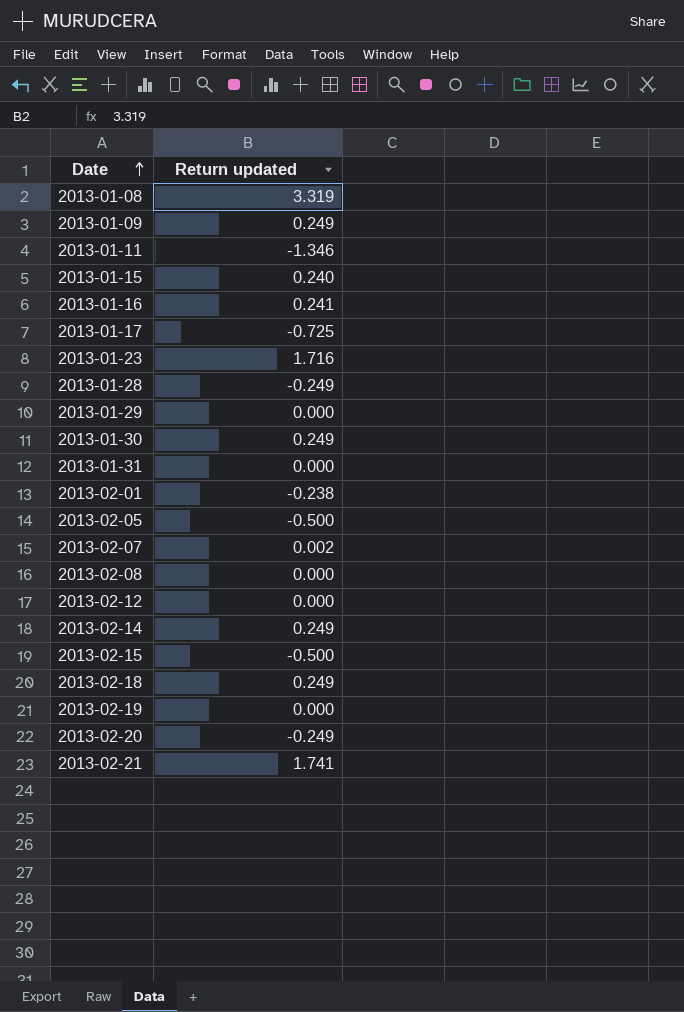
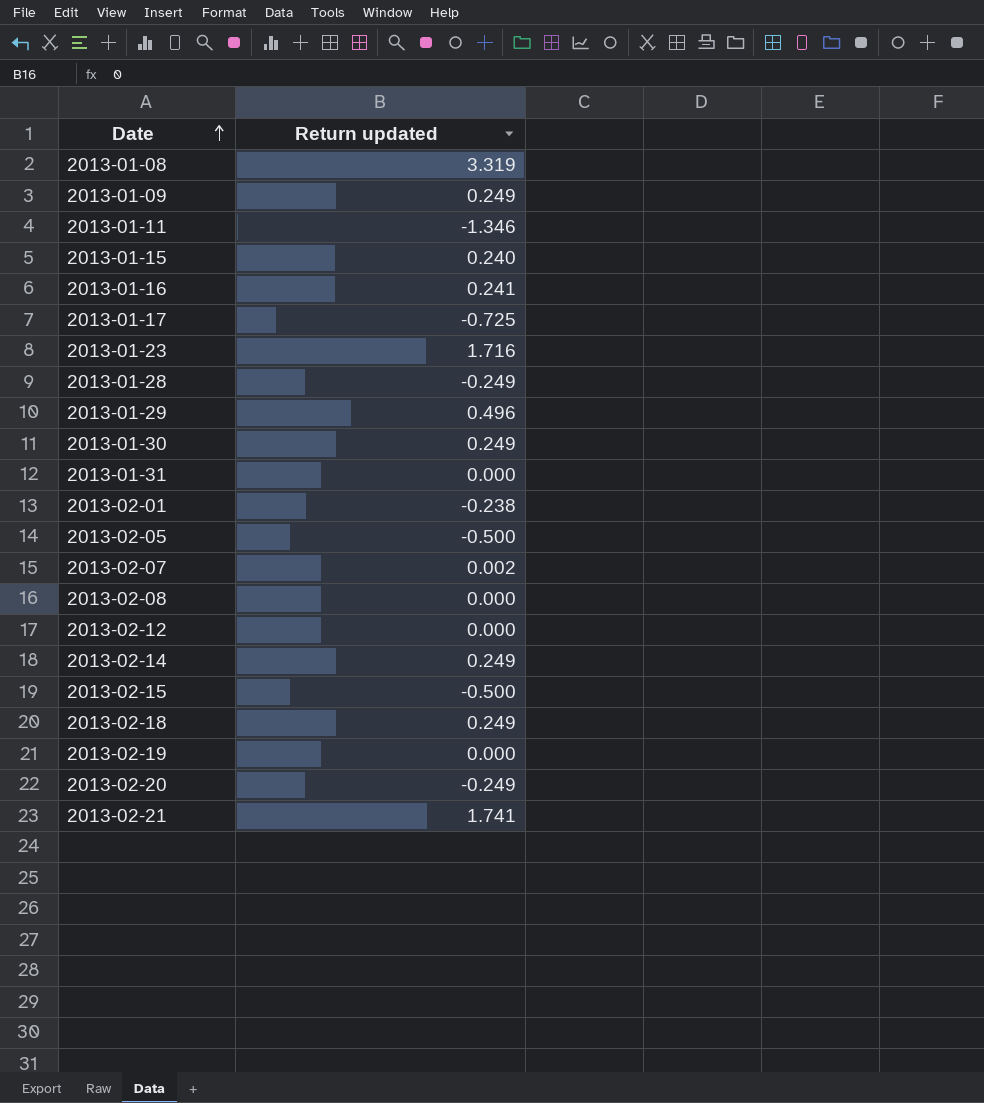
2013-01-29 | Return updated: 0.000 -> 0.496

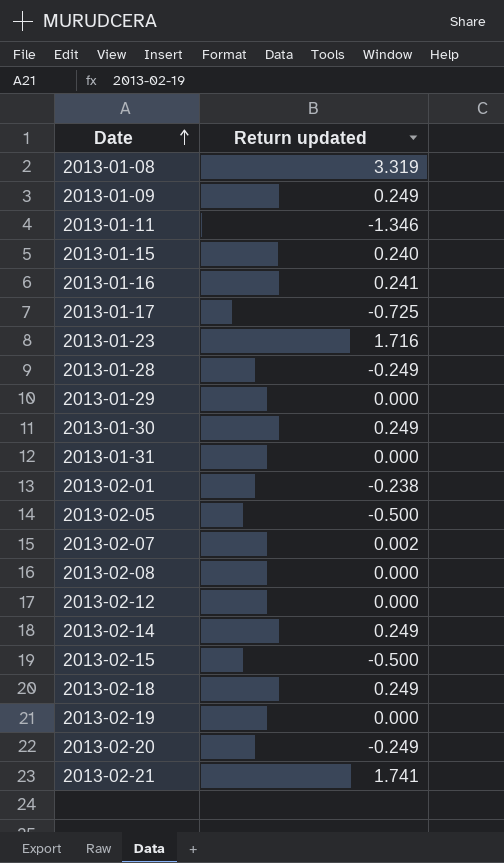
2013-01-29 | Return updated: 0.496 -> 0.000

